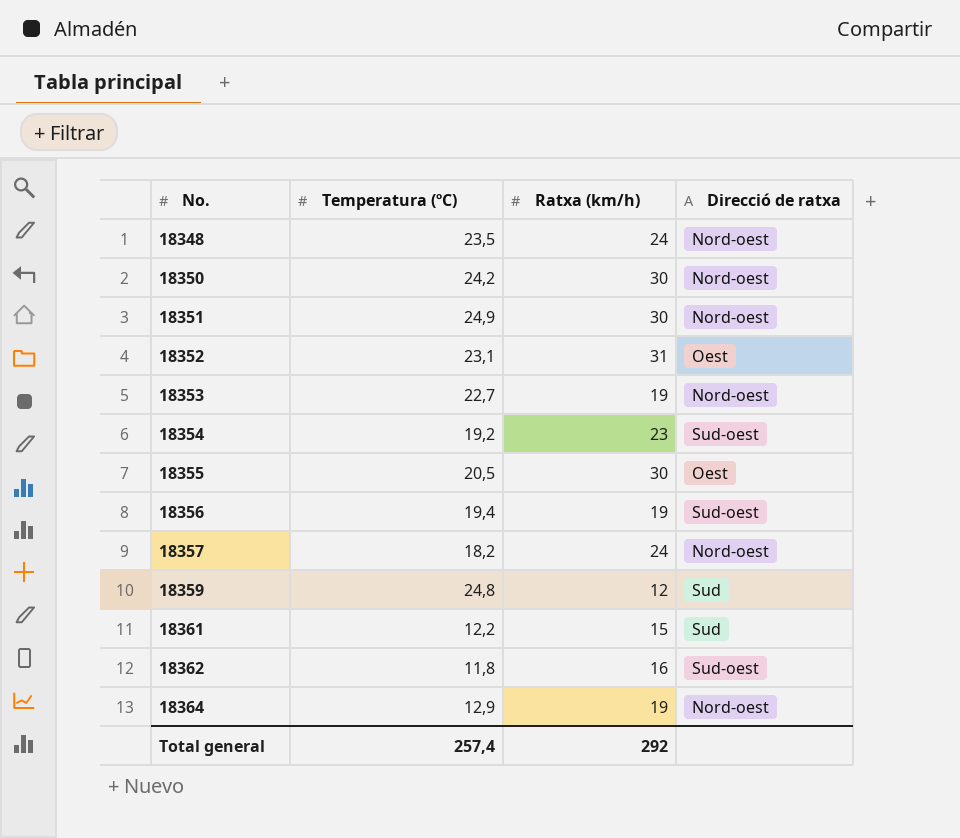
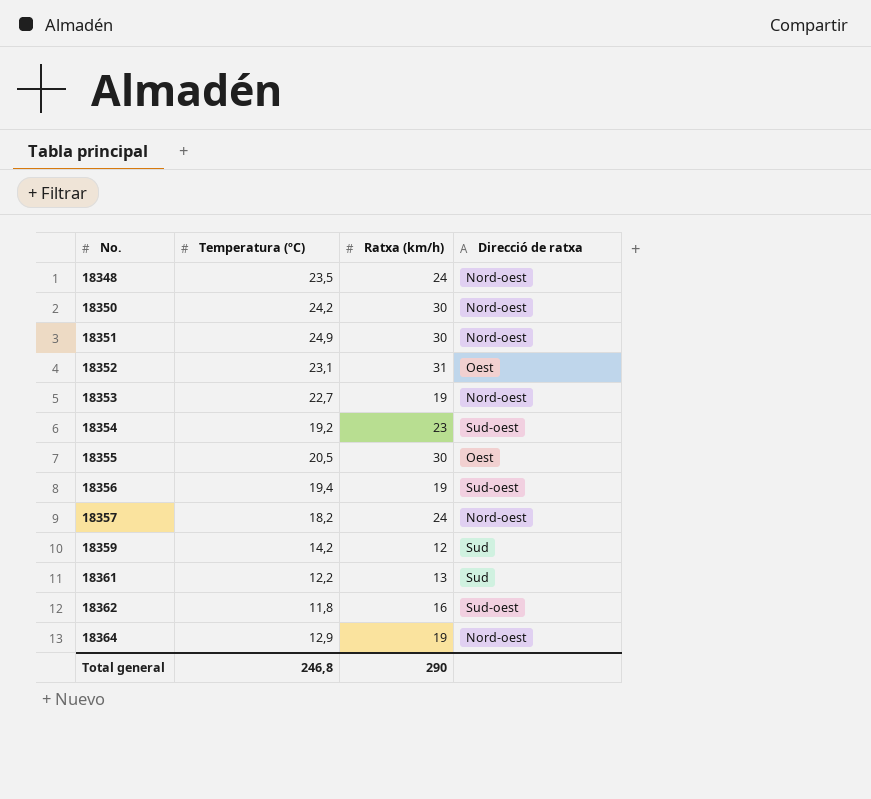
18359 | Temperatura (ºC): 24,8 -> 14,2
18361 | Ratxa (km/h): 15 -> 13
Total general | Temperatura (ºC): 257,4 -> 246,8
Total general | Ratxa (km/h): 292 -> 290

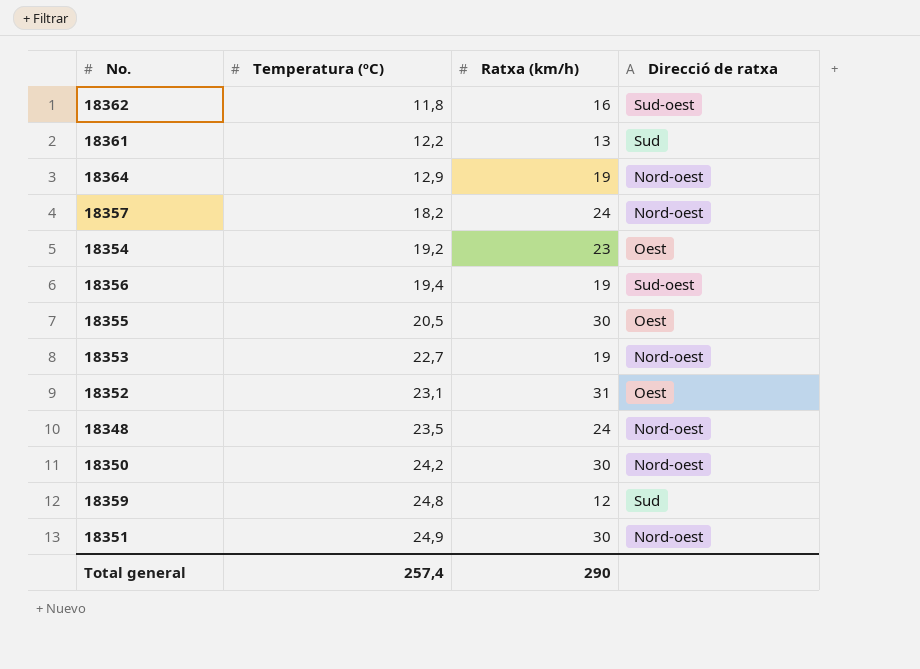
row order: No. ascending -> Temperatura (ºC) ascending
18354 | Direcció de ratxa: Sud-oest -> Oest
18359 | Temperatura (ºC): 14,2 -> 24,8
Total general | Temperatura (ºC): 246,8 -> 257,4

